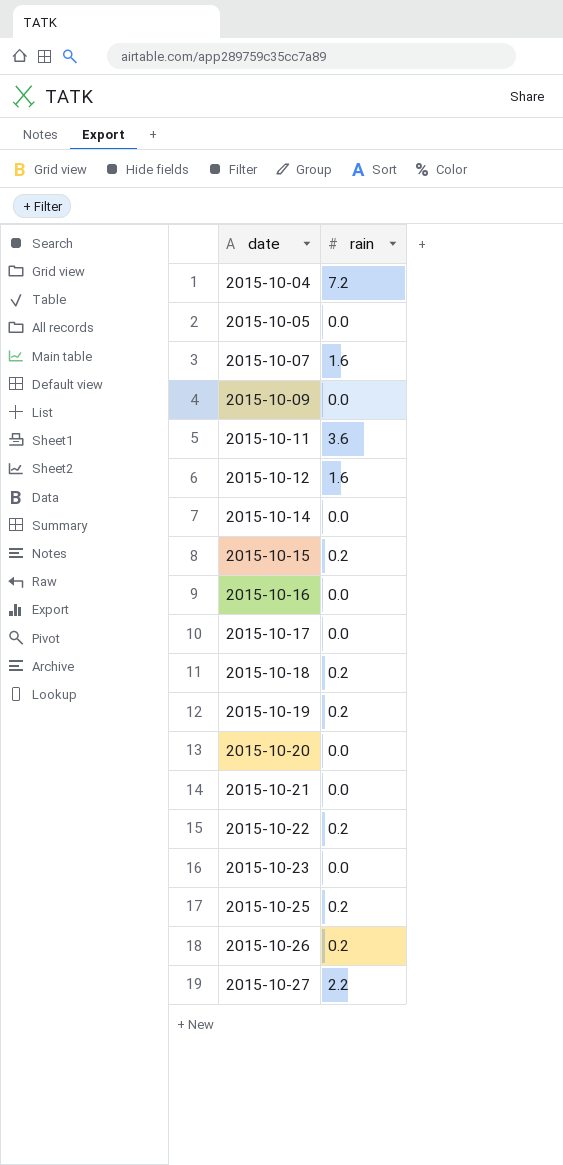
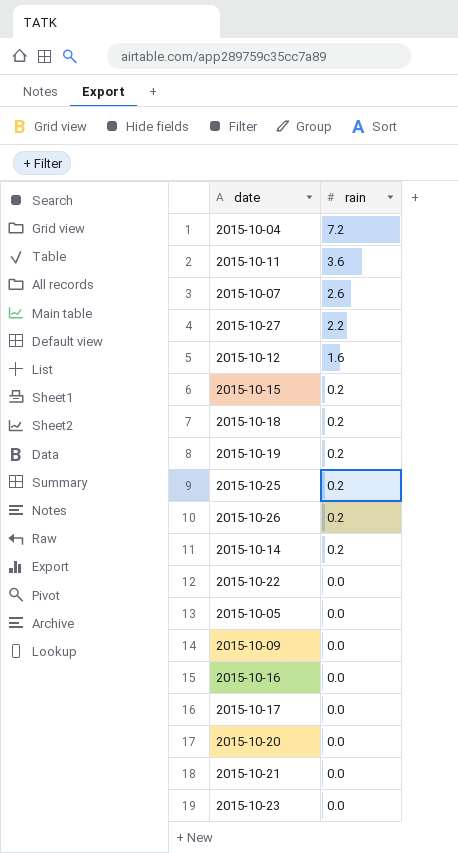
row order: date ascending -> rain descending
2015-10-07 | rain: 1.6 -> 2.6
2015-10-14 | rain: 0.0 -> 0.2
2015-10-22 | rain: 0.2 -> 0.0

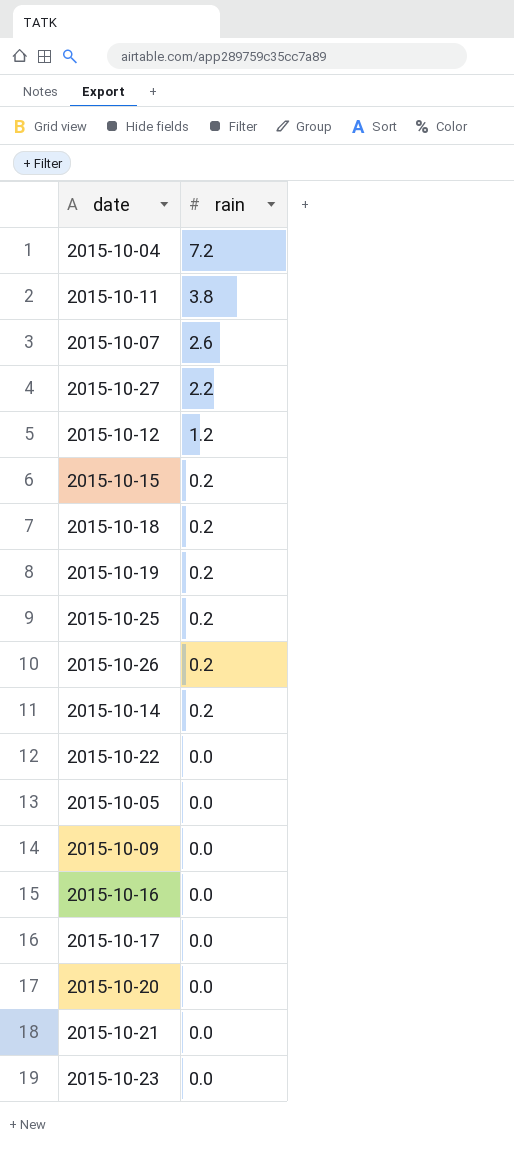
2015-10-11 | rain: 3.6 -> 3.8
2015-10-12 | rain: 1.6 -> 1.2

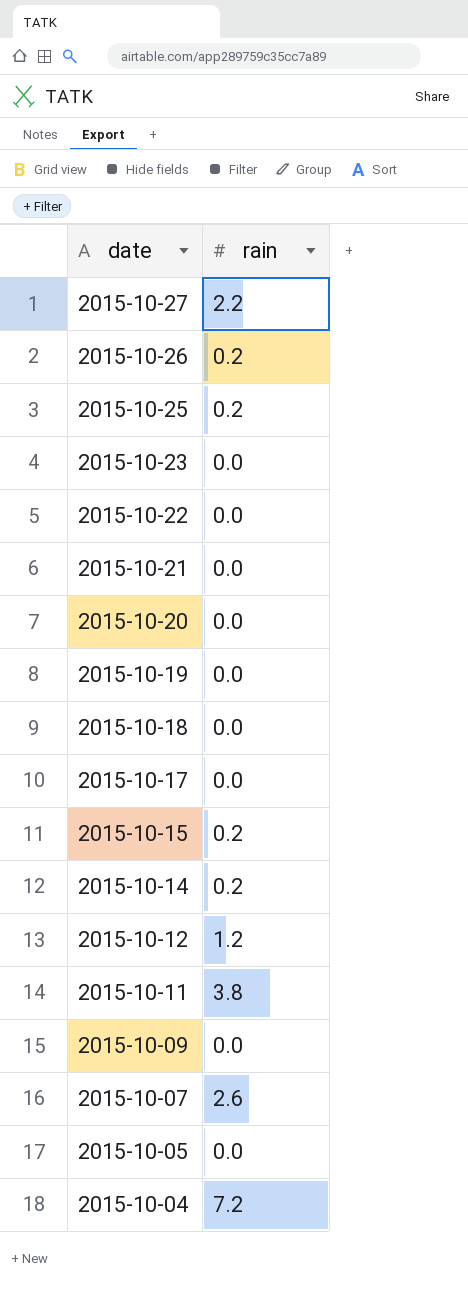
row order: rain descending -> date descending
row 2015-10-16: 0.0 -> none
2015-10-19 | rain: 0.2 -> 0.0
2015-10-18 | rain: 0.2 -> 0.0

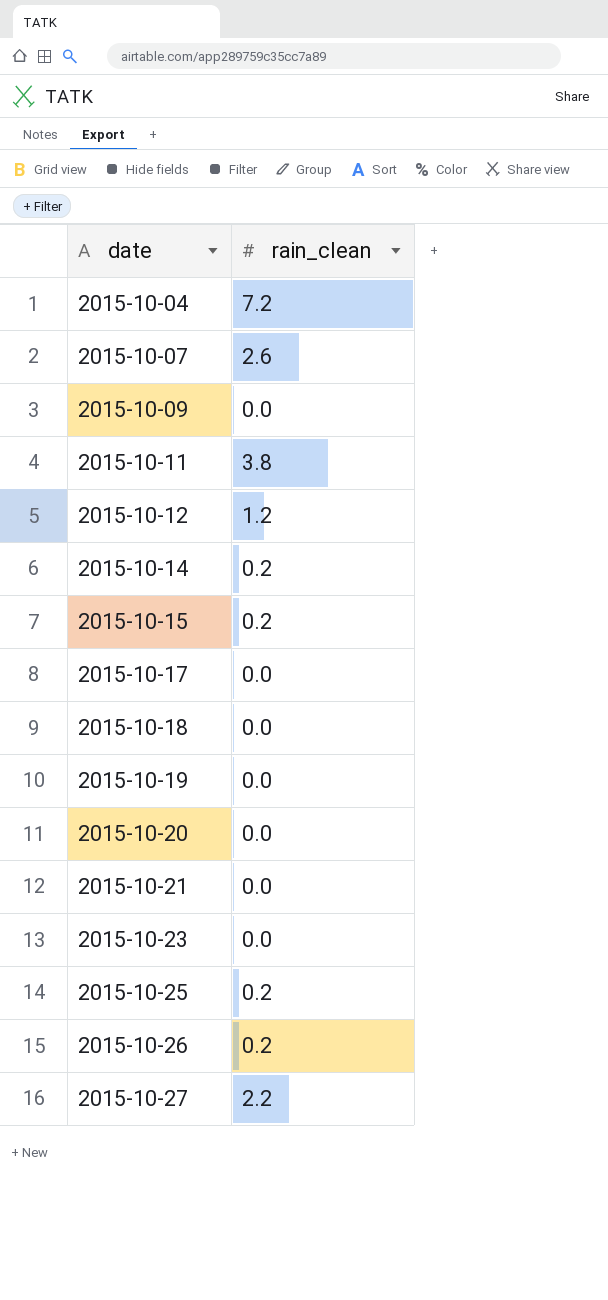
row order: date descending -> date ascending
column name: rain -> rain_clean
row 2015-10-22: 0.0 -> none
row 2015-10-05: 0.0 -> none

